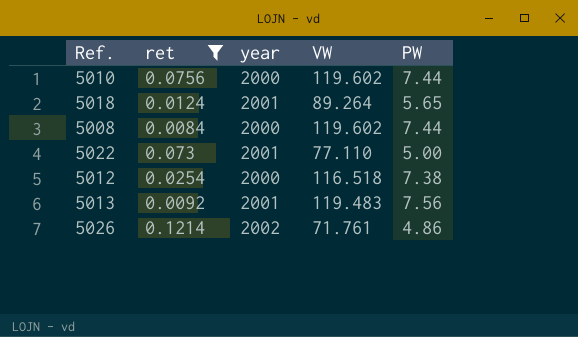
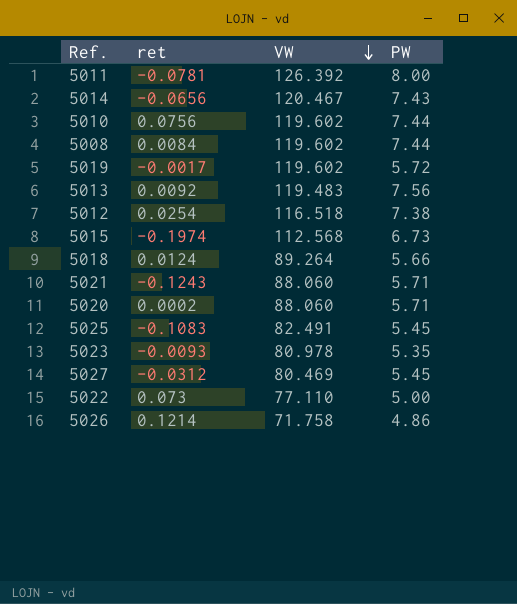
filter: ret >= 0.0084 -> none
row order: none -> VW descending
column year | position: 3 -> none
5018 | PW: 5.65 -> 5.66
5026 | VW: 71.761 -> 71.758

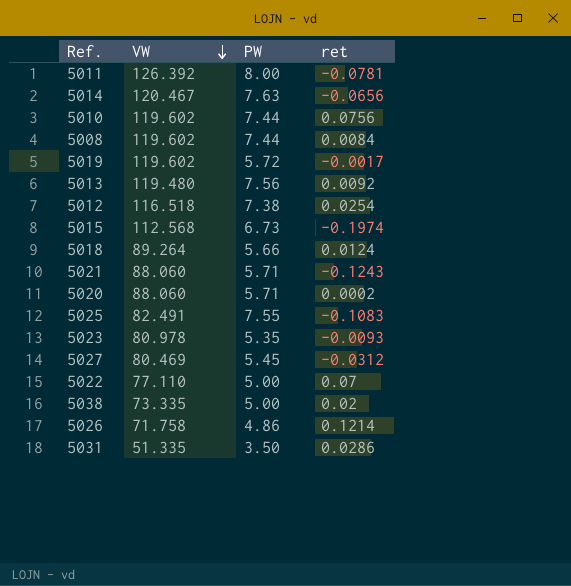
column ret | position: 2 -> 4
5014 | PW: 7.43 -> 7.63
5013 | VW: 119.483 -> 119.480
5025 | PW: 5.45 -> 7.55
5022 | ret: 0.073 -> 0.07
row 5038: none -> 73.335 | 5.00 | 0.02
row 5031: none -> 51.335 | 3.50 | 0.0286

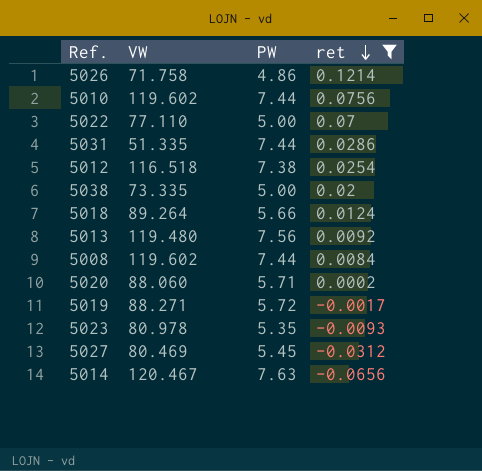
filter: none -> ret >= -0.0656
row order: VW descending -> ret descending
5031 | PW: 3.50 -> 7.44
5019 | VW: 119.602 -> 88.271

